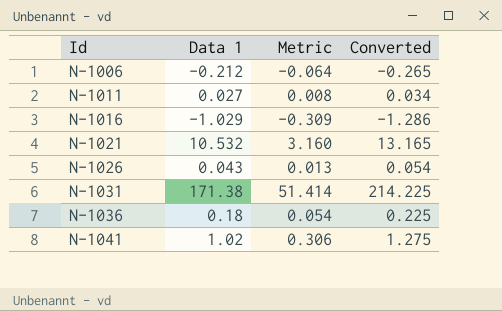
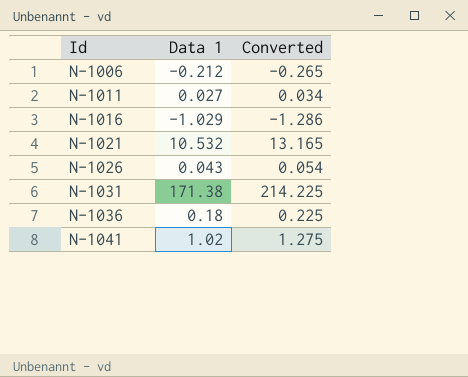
column Metric | formula: [Data 1] * 0.3 -> none

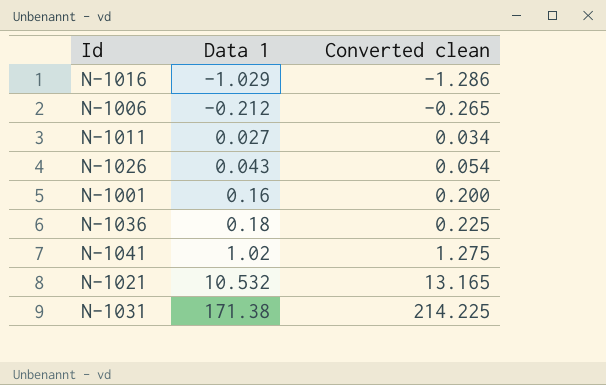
row order: Id ascending -> Data 1 ascending
column name: Converted -> Converted clean
row N-1001: none -> 0.16 | 0.200

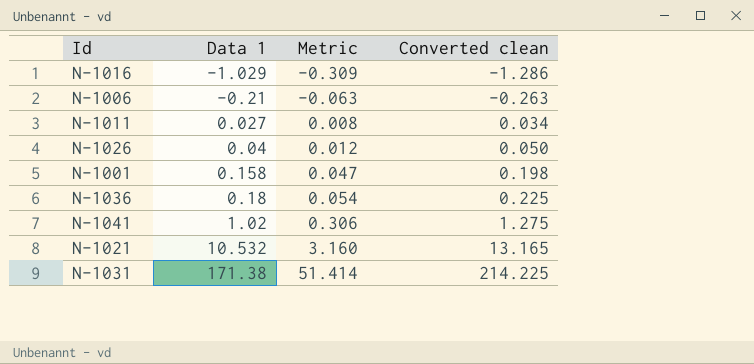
column Metric | formula: none -> [Data 1] * 0.3
N-1006 | Data 1: -0.212 -> -0.21
N-1006 | Converted clean: -0.265 -> -0.263
N-1026 | Data 1: 0.043 -> 0.04
N-1026 | Converted clean: 0.054 -> 0.050
N-1001 | Data 1: 0.16 -> 0.158
N-1001 | Converted clean: 0.200 -> 0.198

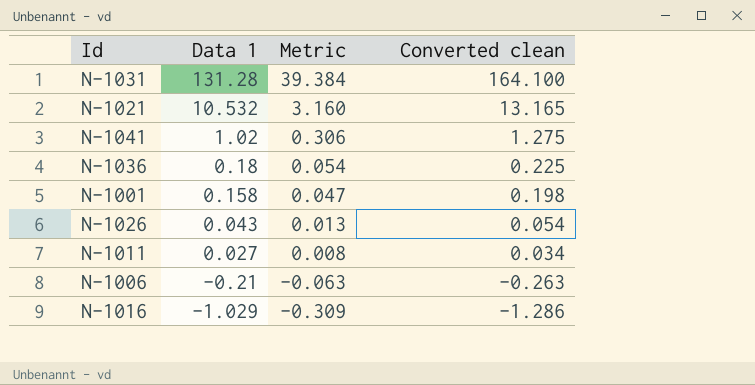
row order: Data 1 ascending -> Data 1 descending
N-1031 | Data 1: 171.38 -> 131.28
N-1031 | Metric: 51.414 -> 39.384
N-1031 | Converted clean: 214.225 -> 164.100
N-1026 | Data 1: 0.04 -> 0.043
N-1026 | Metric: 0.012 -> 0.013
N-1026 | Converted clean: 0.050 -> 0.054

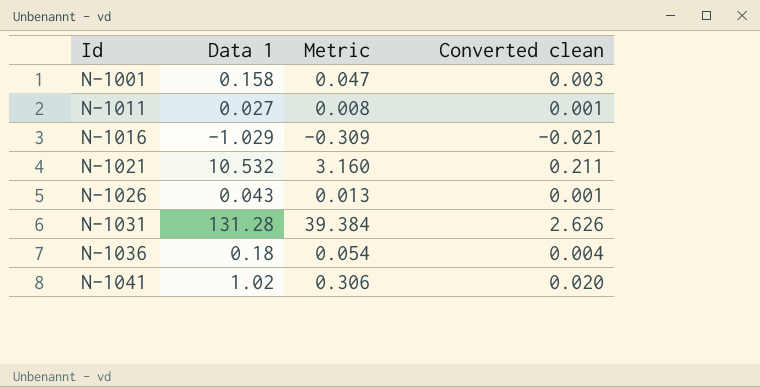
row order: Data 1 descending -> Id ascending
column Converted clean | formula: [Data 1] * 1.25 -> [Data 1] * 0.02
row N-1006: -0.21 | -0.063 | -0.263 -> none

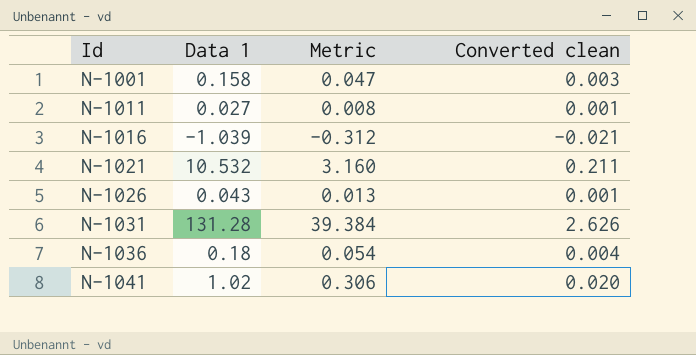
N-1016 | Data 1: -1.029 -> -1.039
N-1016 | Metric: -0.309 -> -0.312

